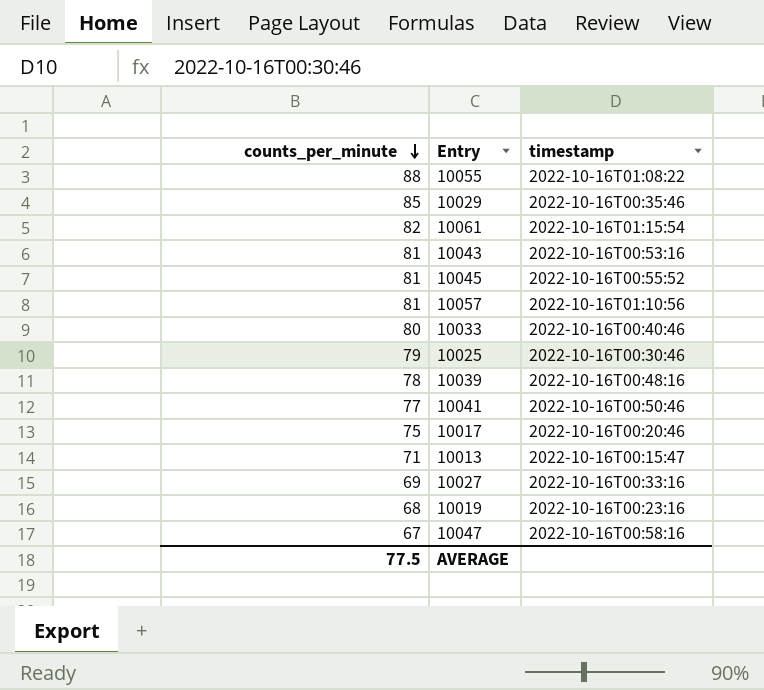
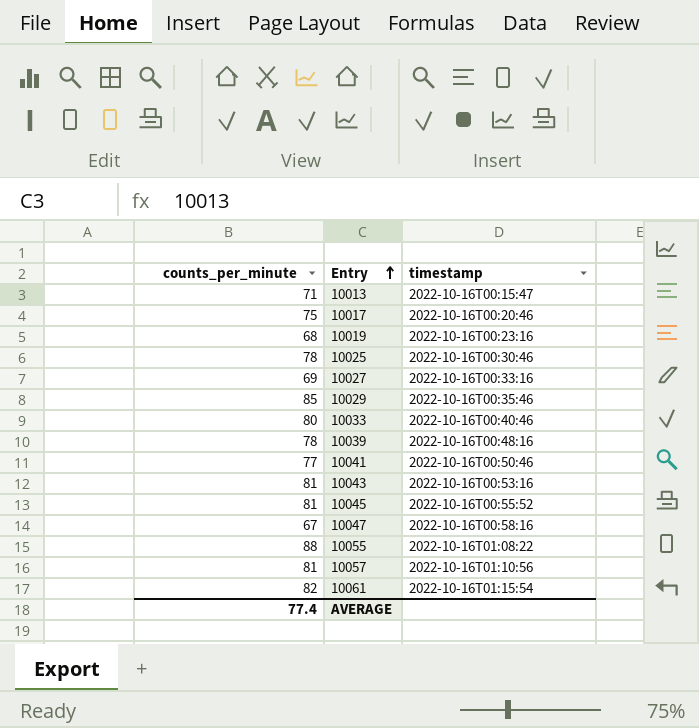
row order: counts_per_minute descending -> Entry ascending
10025 | counts_per_minute: 79 -> 78
AVERAGE | counts_per_minute: 77.5 -> 77.4

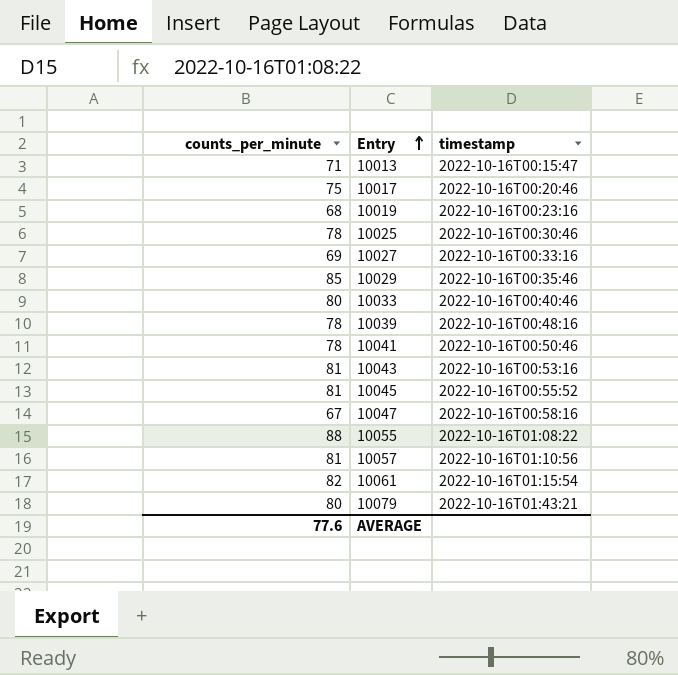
10041 | counts_per_minute: 77 -> 78
row 10079: none -> 80 | 2022-10-16T01:43:21
AVERAGE | counts_per_minute: 77.4 -> 77.6

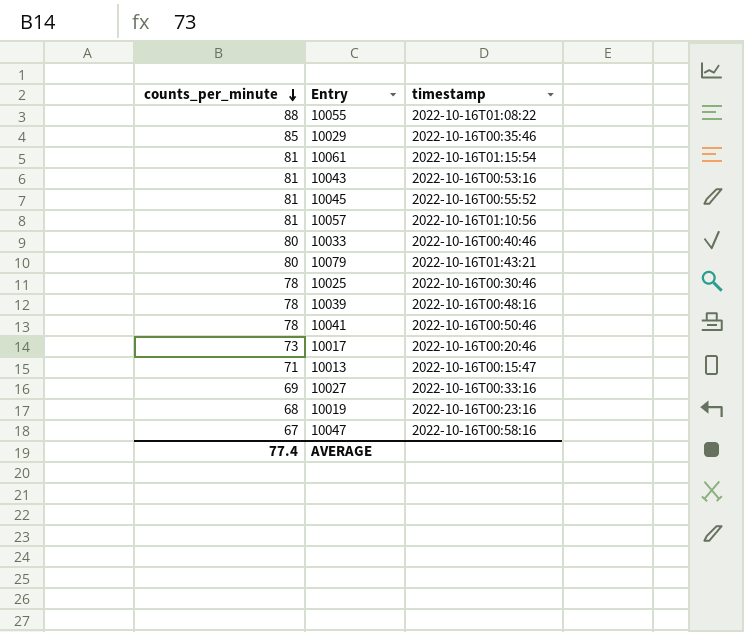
row order: Entry ascending -> counts_per_minute descending
10061 | counts_per_minute: 82 -> 81
10017 | counts_per_minute: 75 -> 73
AVERAGE | counts_per_minute: 77.6 -> 77.4

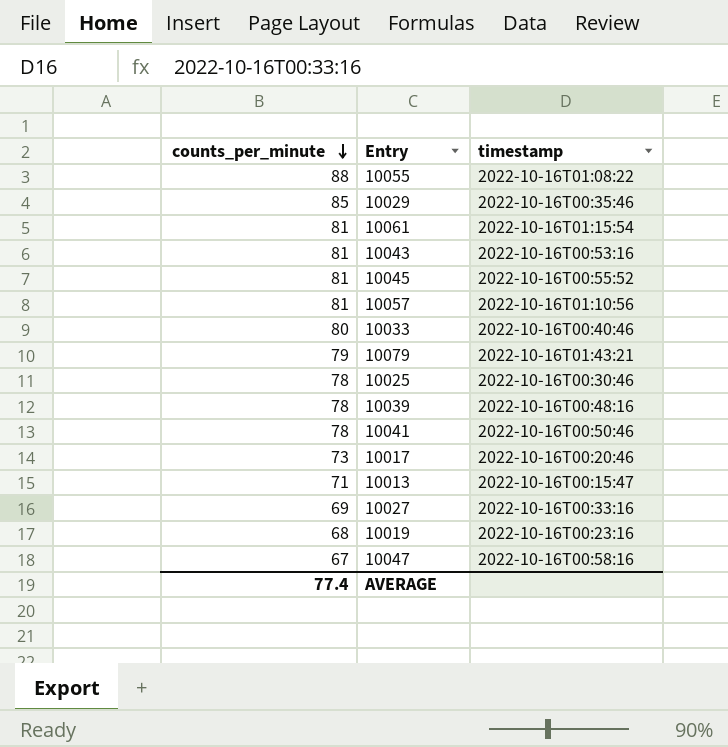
10079 | counts_per_minute: 80 -> 79

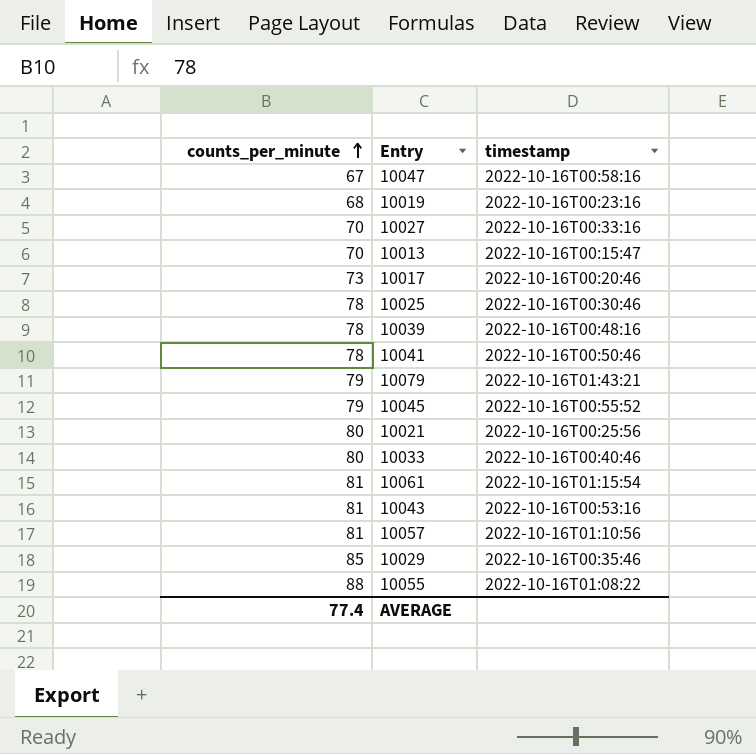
row order: counts_per_minute descending -> counts_per_minute ascending
10027 | counts_per_minute: 69 -> 70
10013 | counts_per_minute: 71 -> 70
10045 | counts_per_minute: 81 -> 79
row 10021: none -> 80 | 2022-10-16T00:25:56

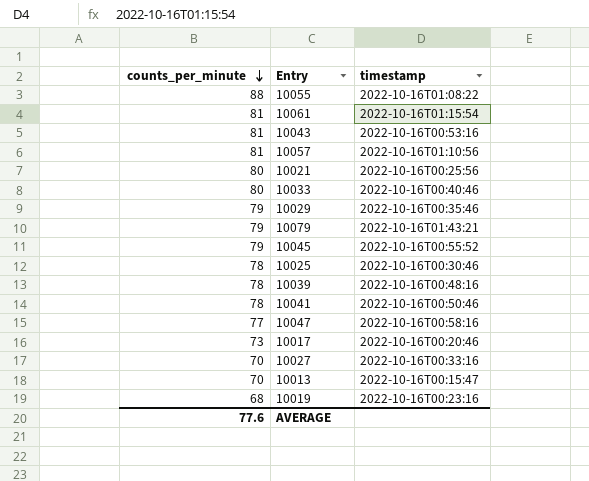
row order: counts_per_minute ascending -> counts_per_minute descending
10029 | counts_per_minute: 85 -> 79
10047 | counts_per_minute: 67 -> 77
AVERAGE | counts_per_minute: 77.4 -> 77.6

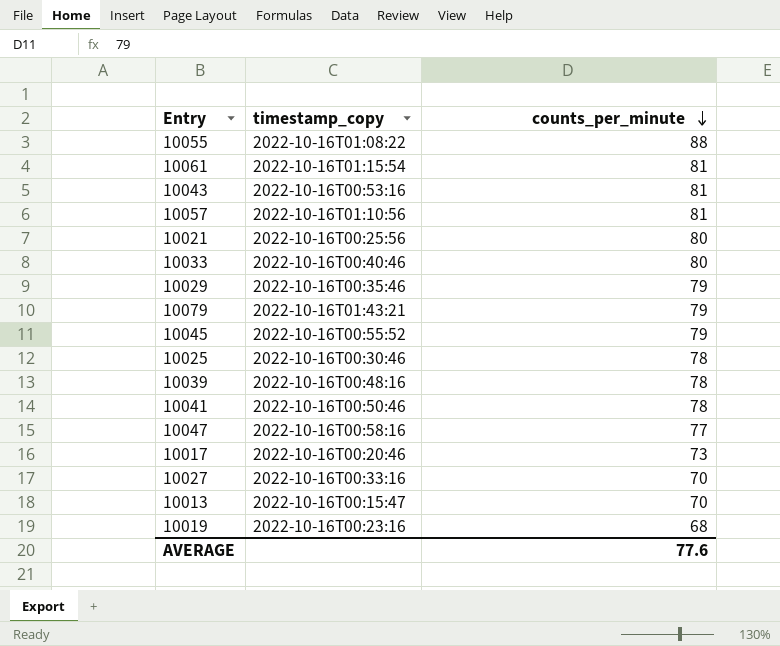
column name: timestamp -> timestamp_copy
column counts_per_minute | position: 1 -> 3

